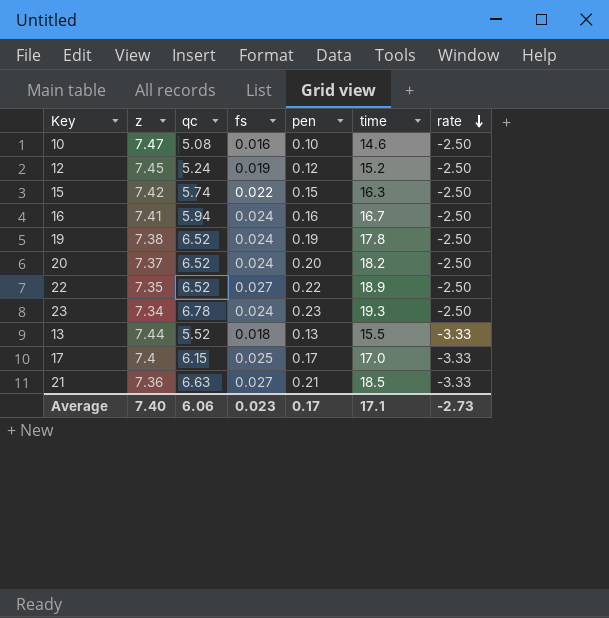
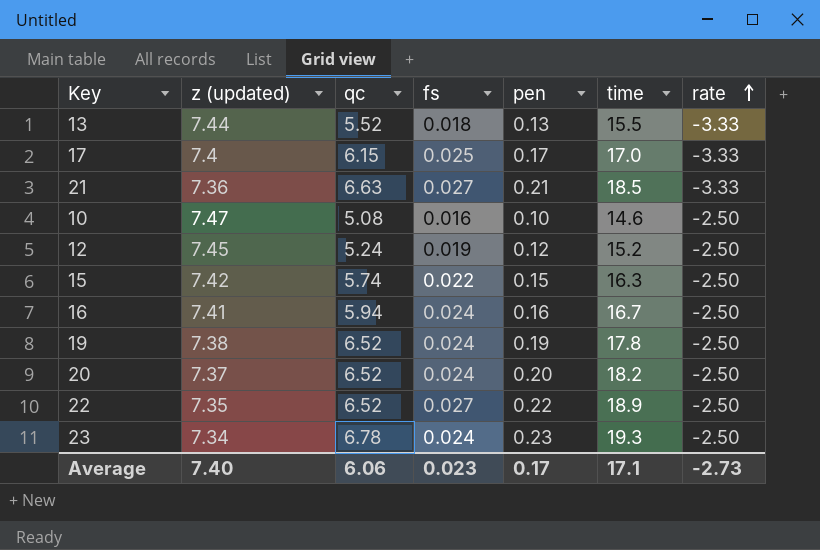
row order: rate descending -> rate ascending
column name: z -> z (updated)

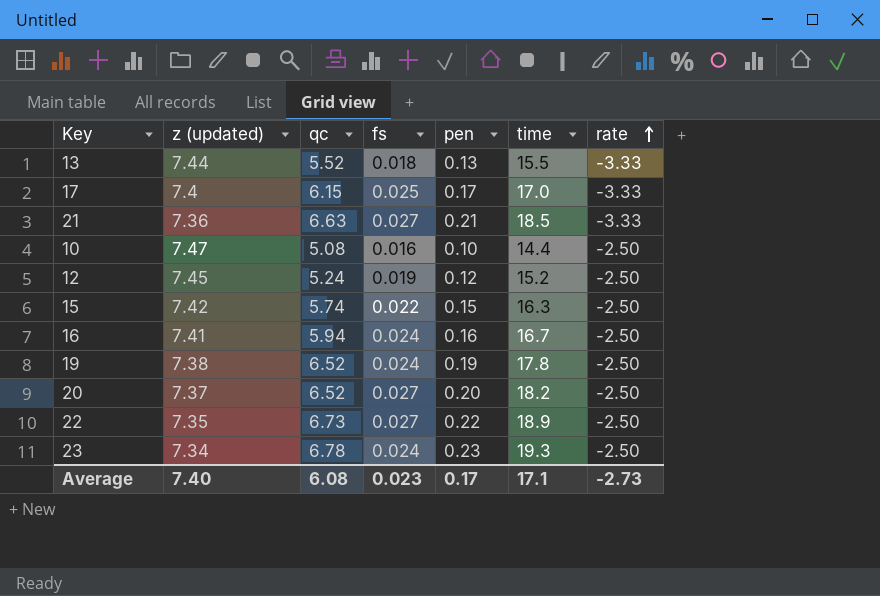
10 | time: 14.6 -> 14.4
20 | fs: 0.024 -> 0.027
22 | qc: 6.52 -> 6.73
Average | qc: 6.06 -> 6.08

